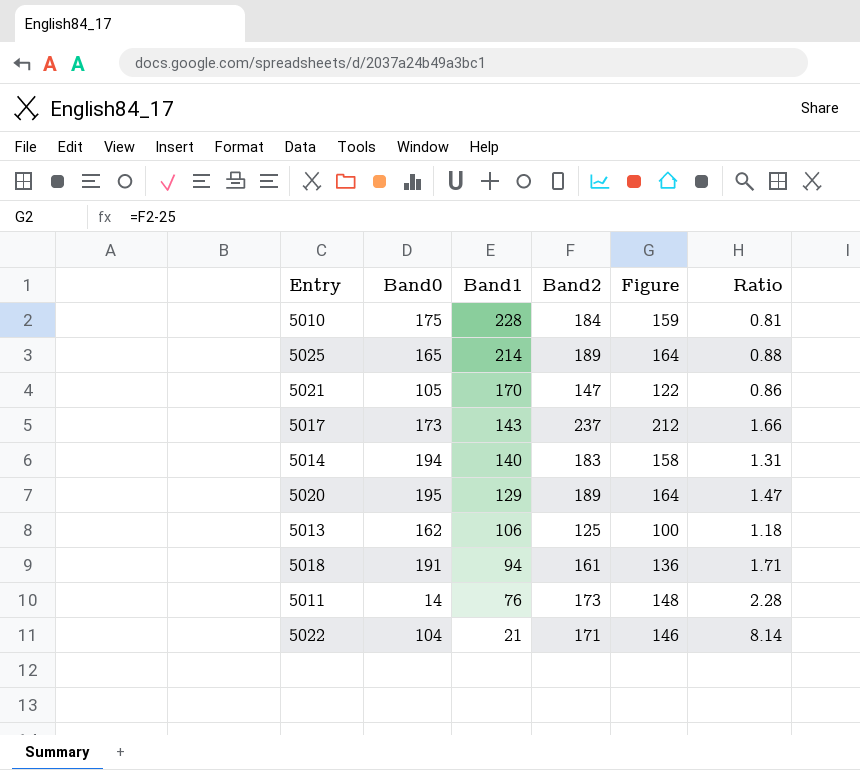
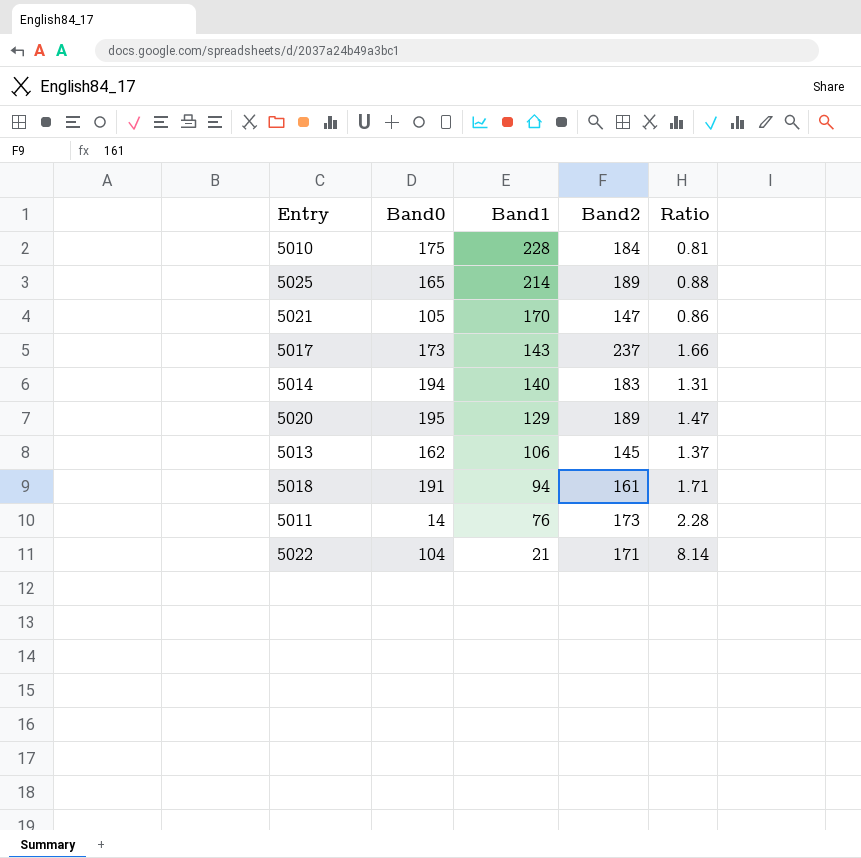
column Figure | formula: [Band2] - 25 -> none
5013 | Band2: 125 -> 145
5013 | Ratio: 1.18 -> 1.37

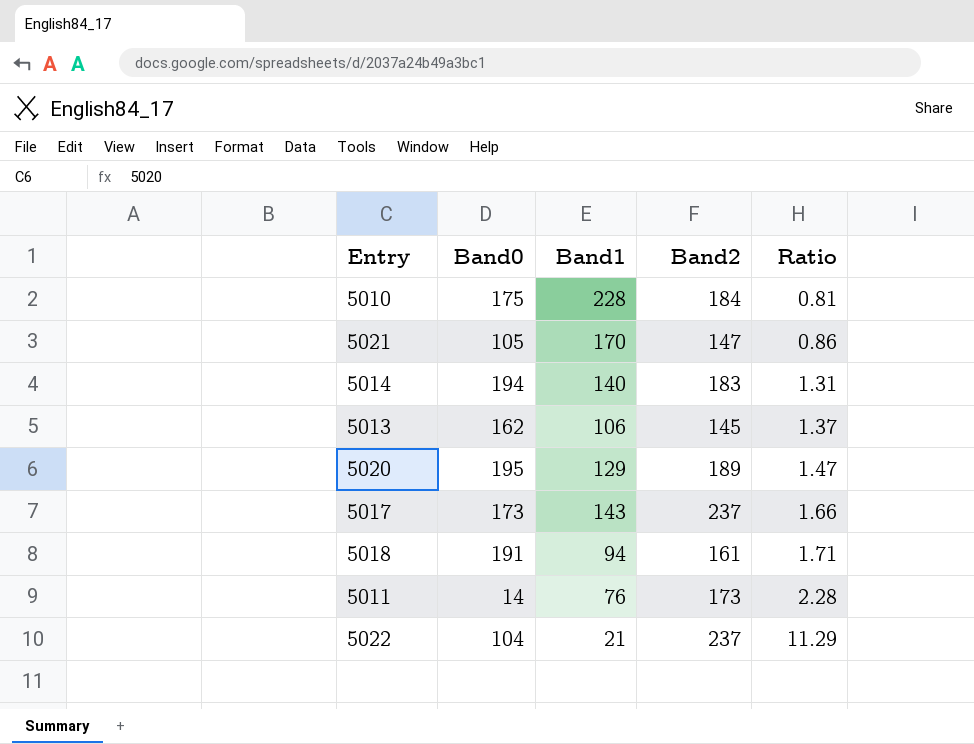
row order: Band1 descending -> Ratio ascending
row 5025: 165 | 214 | 189 | 0.88 -> none
5022 | Band2: 171 -> 237
5022 | Ratio: 8.14 -> 11.29

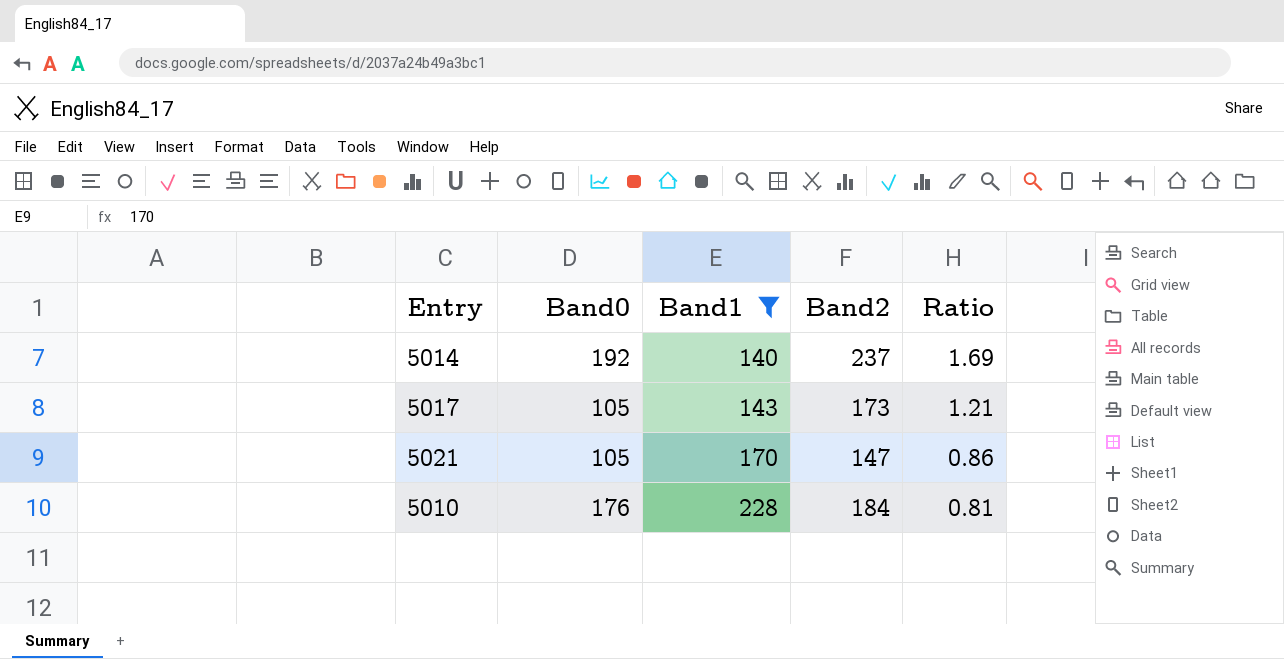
filter: none -> Band1 >= 140
row order: Ratio ascending -> Band1 ascending
5014 | Band0: 194 -> 192
5014 | Band2: 183 -> 237
5014 | Ratio: 1.31 -> 1.69
5017 | Band0: 173 -> 105
5017 | Band2: 237 -> 173
5017 | Ratio: 1.66 -> 1.21
5010 | Band0: 175 -> 176

